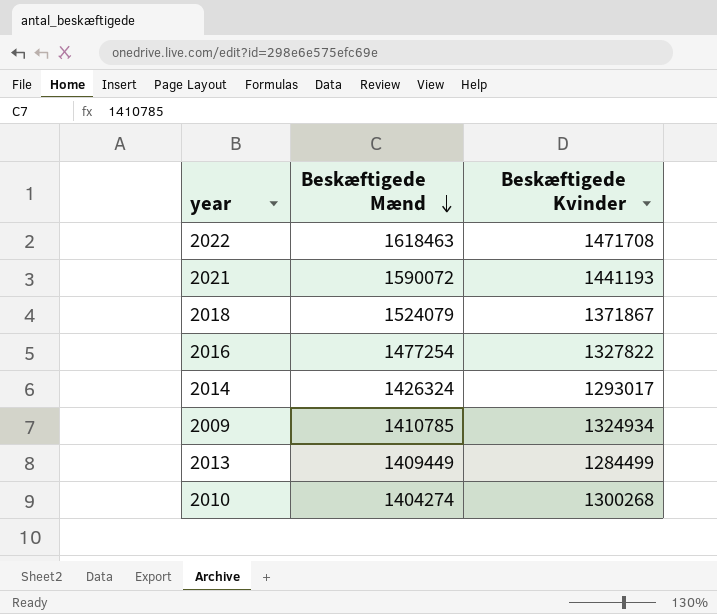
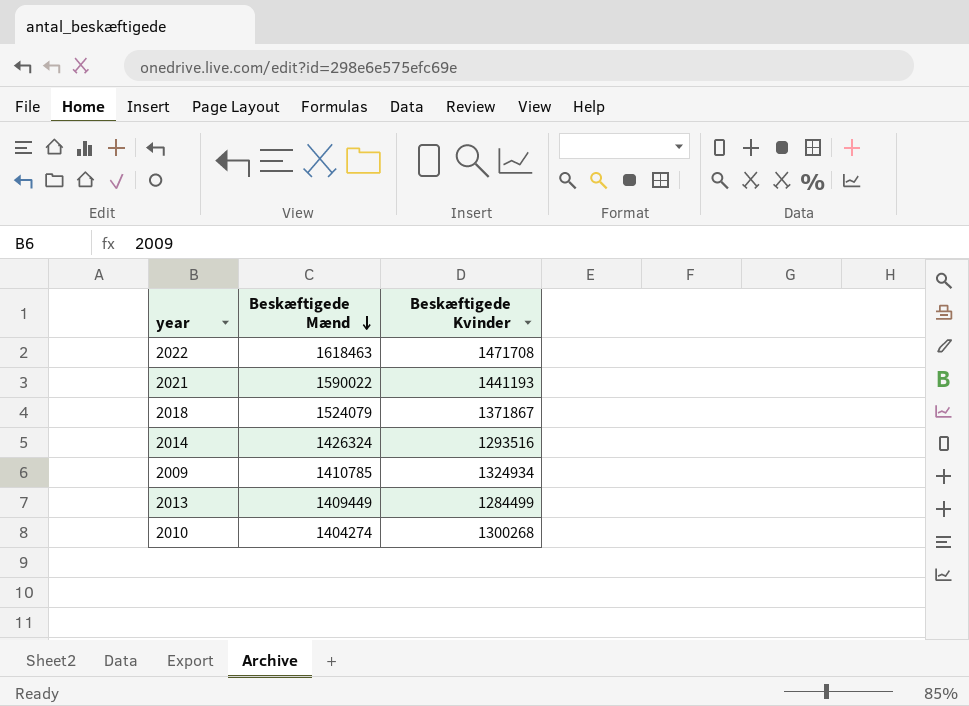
row 2016: 1477254 | 1327822 -> none
2021 | Beskæftigede Mænd: 1590072 -> 1590022
2014 | Beskæftigede Kvinder: 1293017 -> 1293516

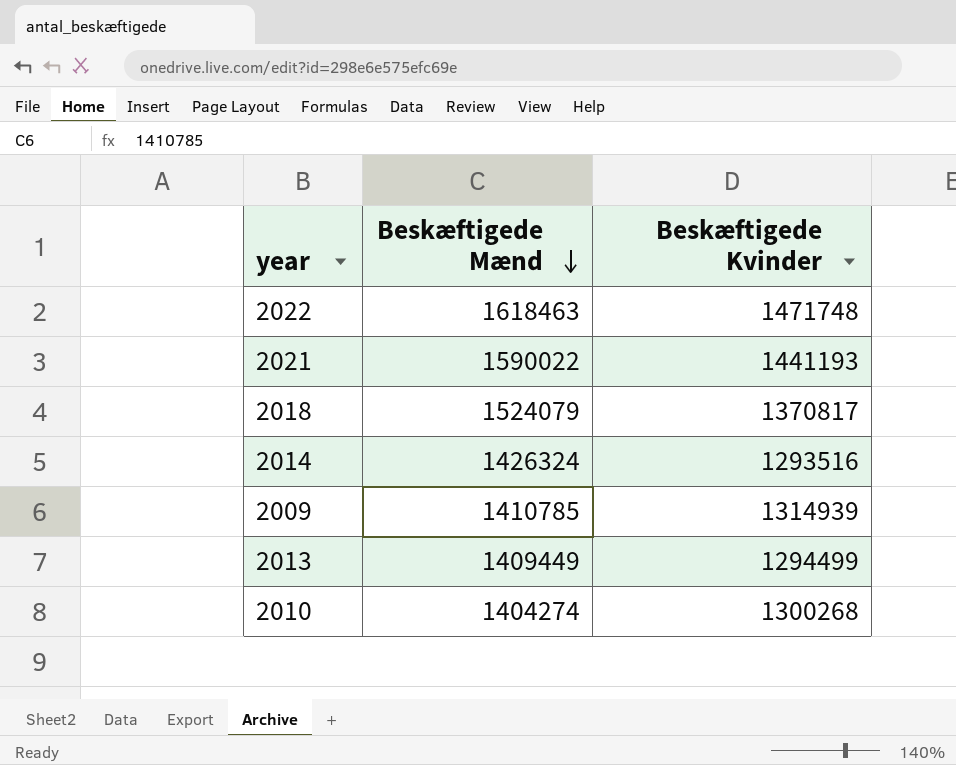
2022 | Beskæftigede Kvinder: 1471708 -> 1471748
2018 | Beskæftigede Kvinder: 1371867 -> 1370817
2009 | Beskæftigede Kvinder: 1324934 -> 1314939
2013 | Beskæftigede Kvinder: 1284499 -> 1294499

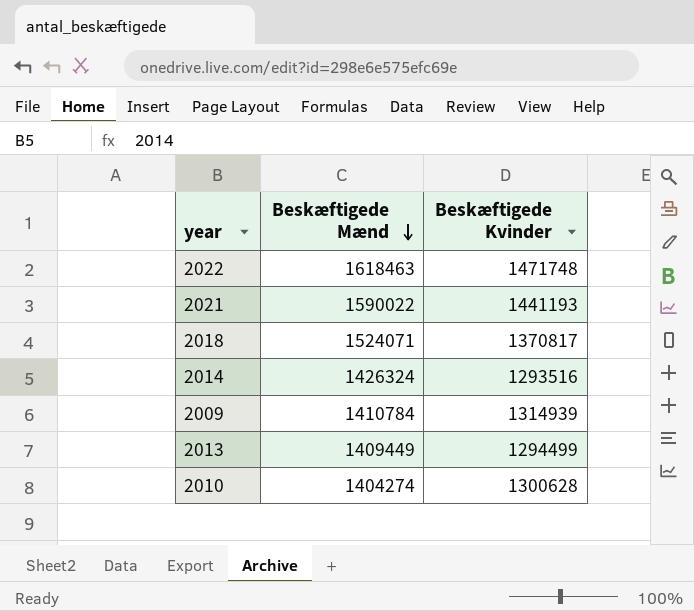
2018 | Beskæftigede Mænd: 1524079 -> 1524071
2009 | Beskæftigede Mænd: 1410785 -> 1410784
2010 | Beskæftigede Kvinder: 1300268 -> 1300628

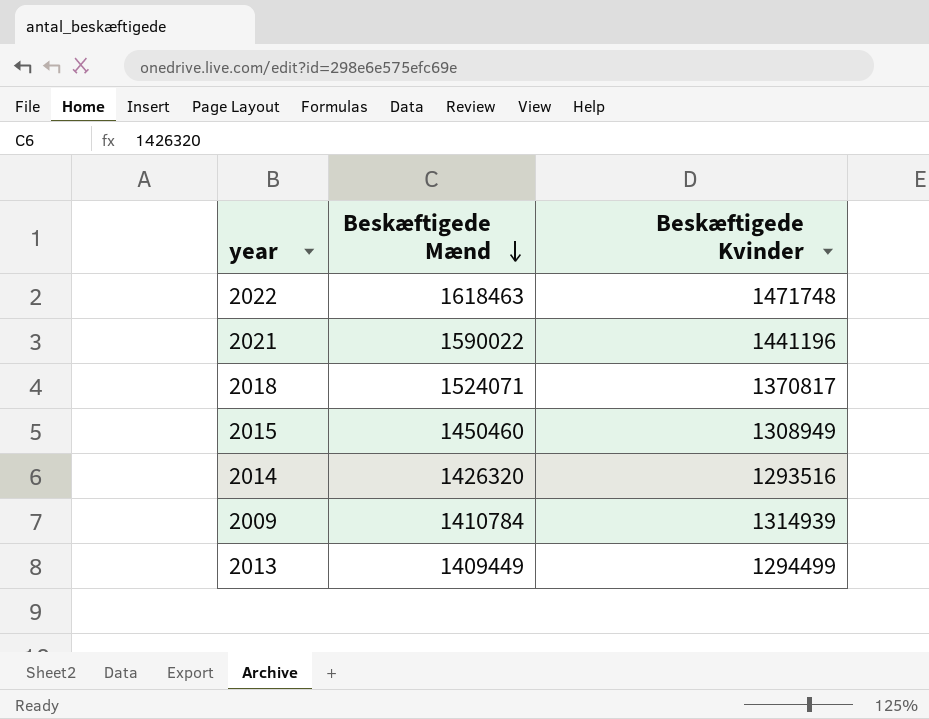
row 2010: 1404274 | 1300628 -> none
2021 | Beskæftigede Kvinder: 1441193 -> 1441196
row 2015: none -> 1450460 | 1308949
2014 | Beskæftigede Mænd: 1426324 -> 1426320

